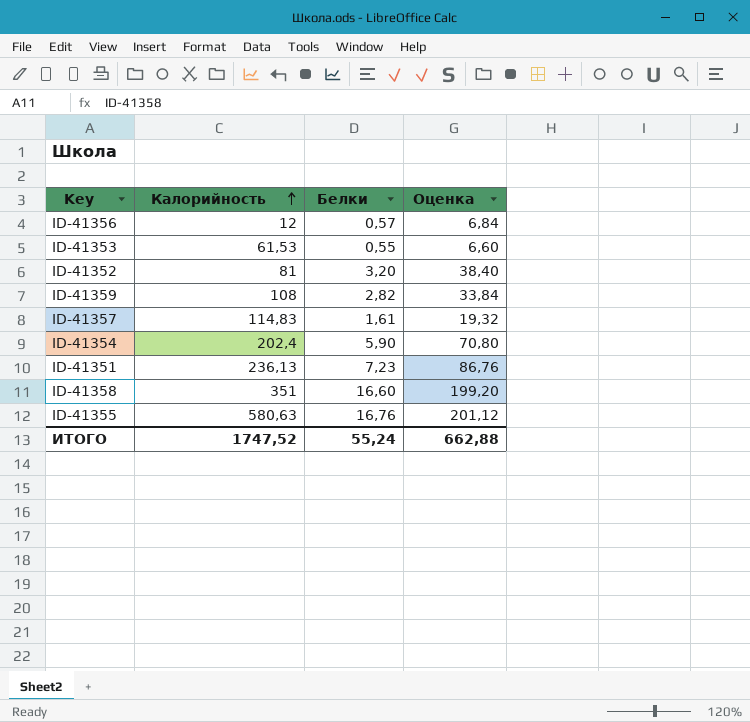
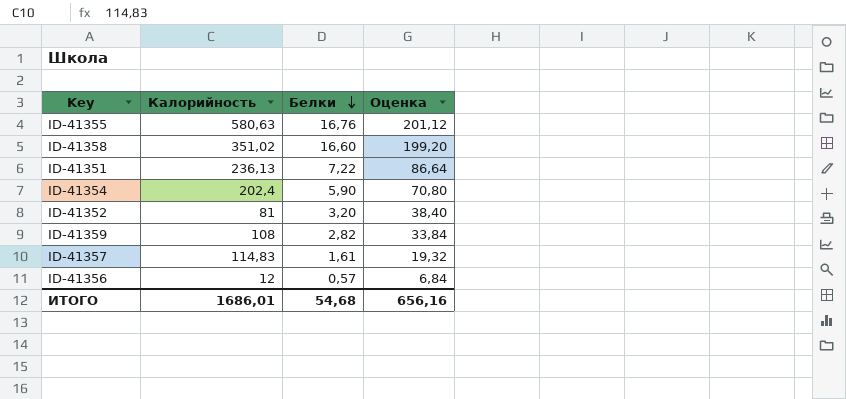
row order: Калорийность ascending -> Белки descending
row ID-41353: 61,53 | 0,55 | 6,60 -> none
ID-41358 | Калорийность: 351 -> 351,02
ID-41351 | Белки: 7,23 -> 7,22
ID-41351 | Оценка: 86,76 -> 86,64
ИТОГО | Калорийность: 1747,52 -> 1686,01
ИТОГО | Белки: 55,24 -> 54,68
ИТОГО | Оценка: 662,88 -> 656,16

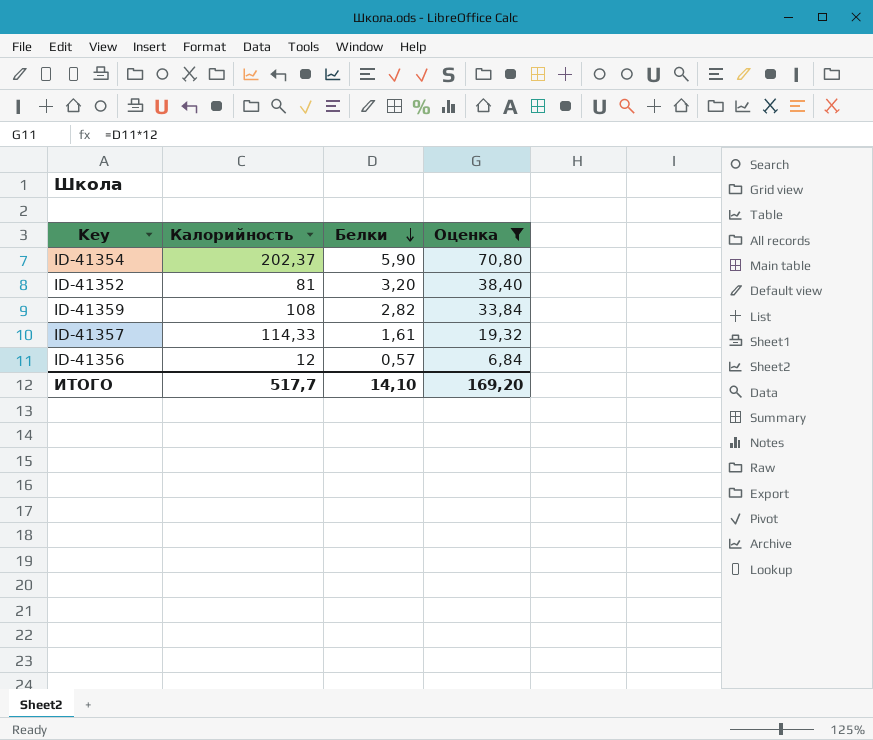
filter: none -> Оценка <= 70,80
ID-41354 | Калорийность: 202,4 -> 202,37
ID-41357 | Калорийность: 114,83 -> 114,33
ИТОГО | Калорийность: 1686,01 -> 517,7
ИТОГО | Белки: 54,68 -> 14,10
ИТОГО | Оценка: 656,16 -> 169,20

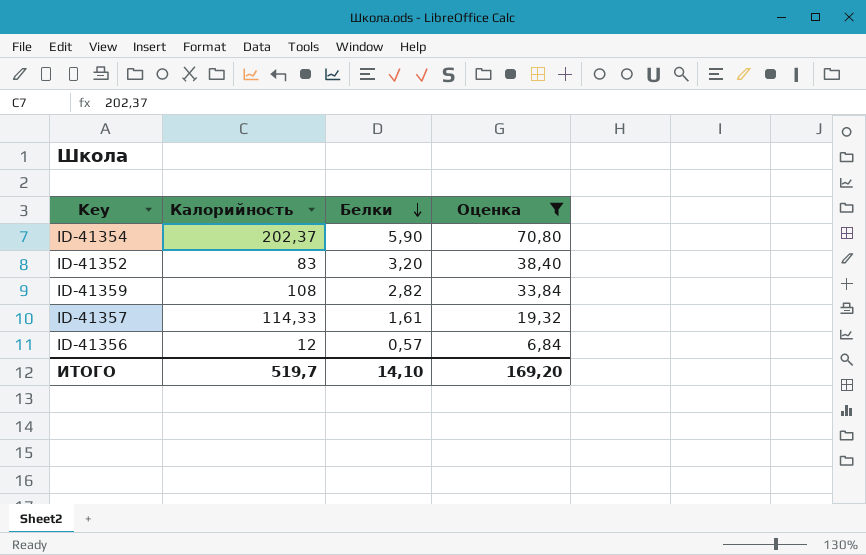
ID-41352 | Калорийность: 81 -> 83
ИТОГО | Калорийность: 517,7 -> 519,7

